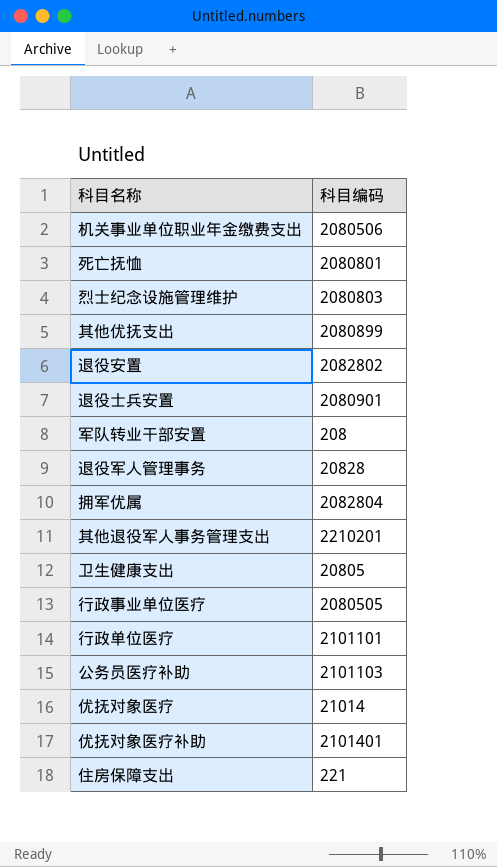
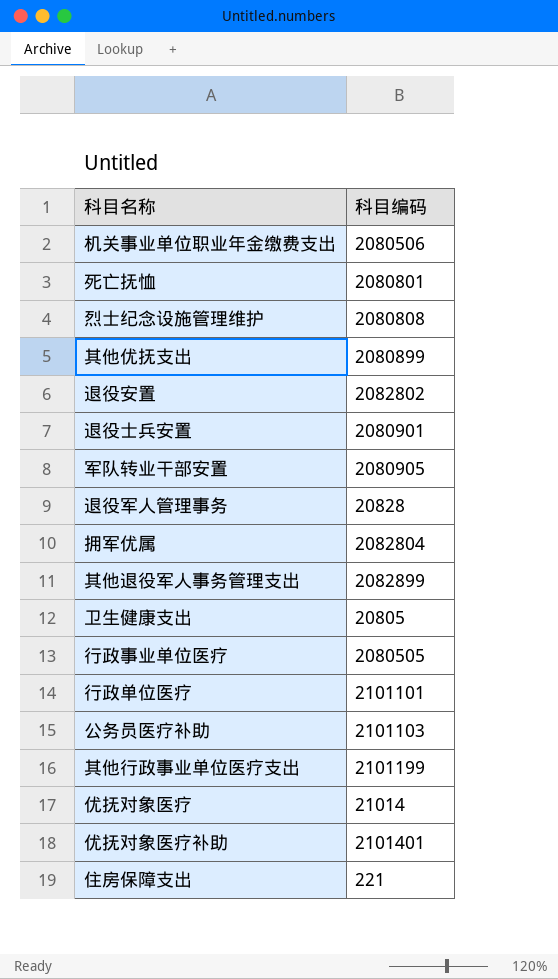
烈士纪念设施管理维护 | 科目编码: 2080803 -> 2080808
军队转业干部安置 | 科目编码: 208 -> 2080905
其他退役军人事务管理支出 | 科目编码: 2210201 -> 2082899
row 其他行政事业单位医疗支出: none -> 2101199

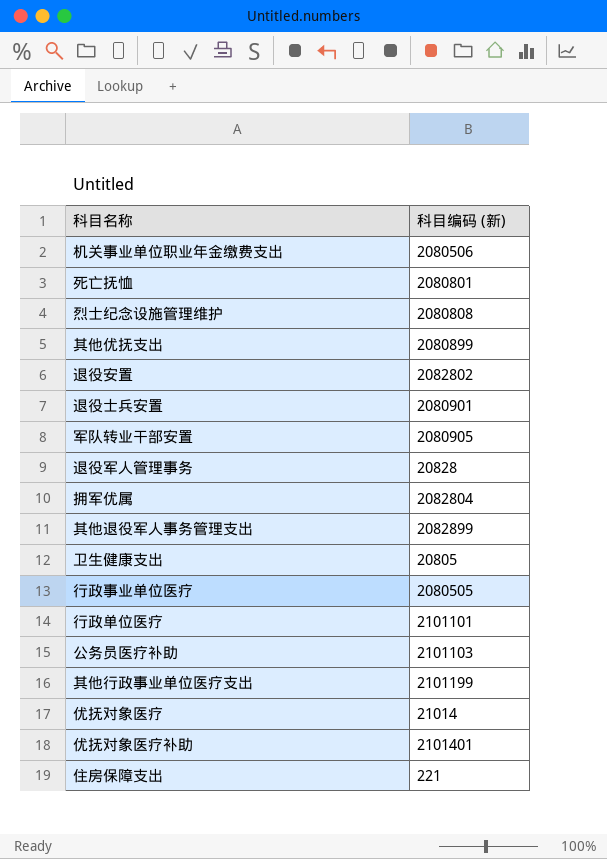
column name: 科目编码 -> 科目编码 (新)

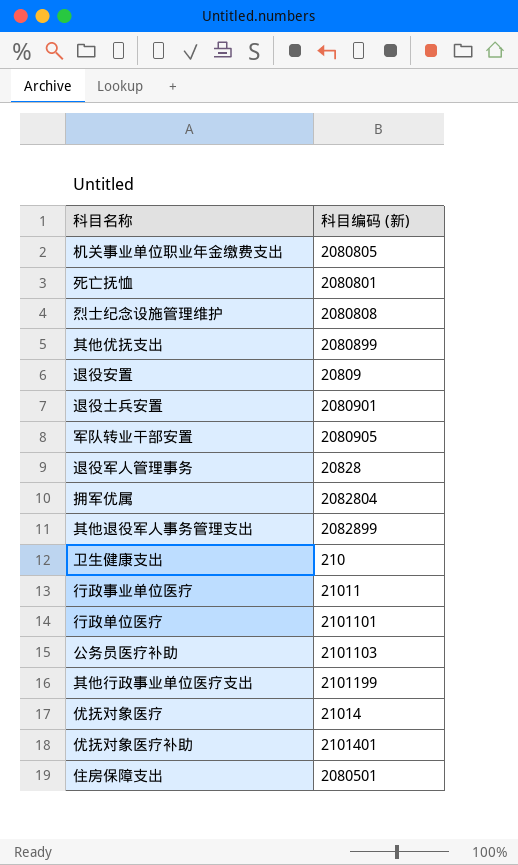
机关事业单位职业年金缴费支出 | 科目编码 (新): 2080506 -> 2080805
退役安置 | 科目编码 (新): 2082802 -> 20809
卫生健康支出 | 科目编码 (新): 20805 -> 210
行政事业单位医疗 | 科目编码 (新): 2080505 -> 21011
住房保障支出 | 科目编码 (新): 221 -> 2080501

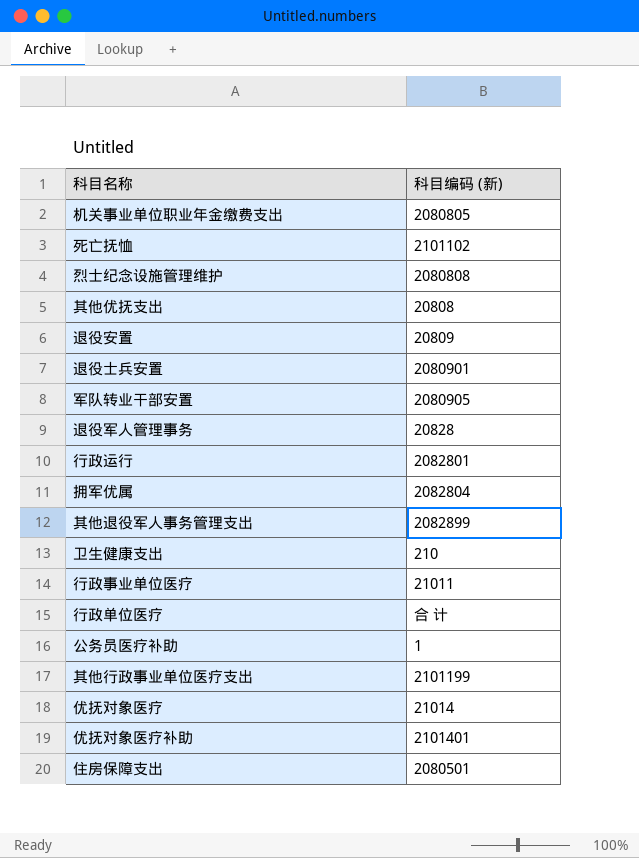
死亡抚恤 | 科目编码 (新): 2080801 -> 2101102
其他优抚支出 | 科目编码 (新): 2080899 -> 20808
row 行政运行: none -> 2082801
行政单位医疗 | 科目编码 (新): 2101101 -> 合 计
公务员医疗补助 | 科目编码 (新): 2101103 -> 1

